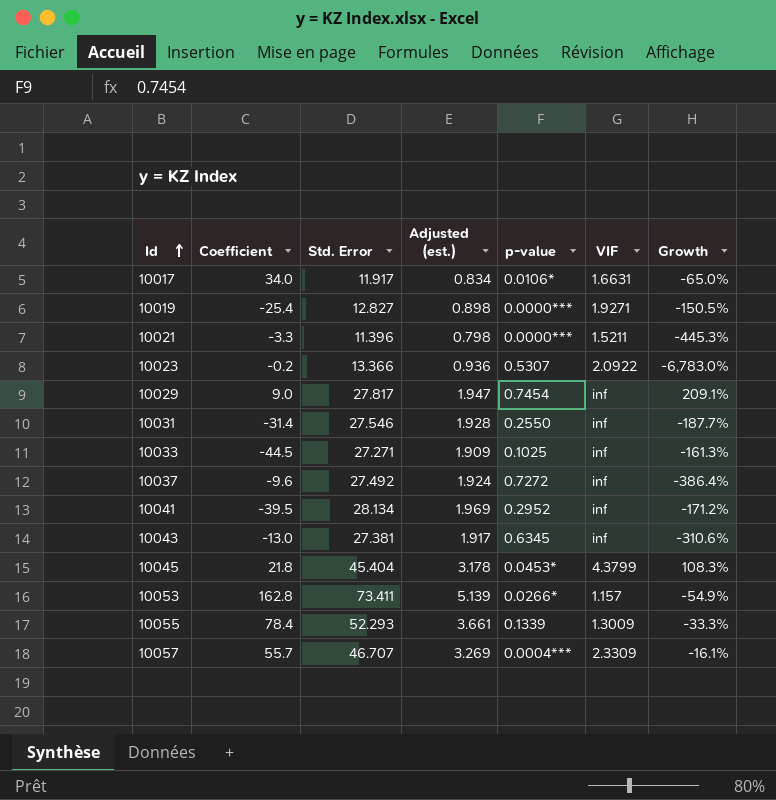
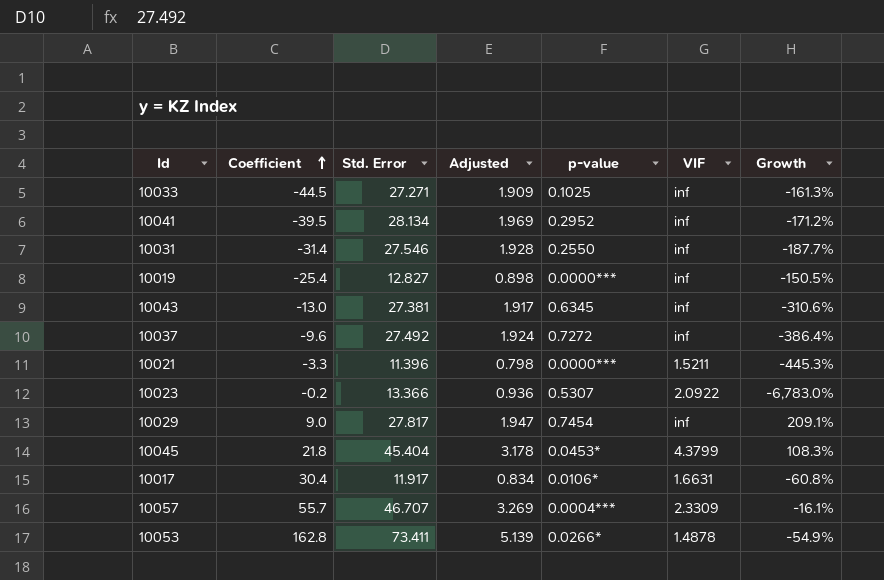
row order: Id ascending -> Coefficient ascending
column name: Adjusted (est.) -> Adjusted
row 10055: 78.4 | 52.293 | 3.661 | 0.1339 | 1.3009 | -33.3% -> none
10019 | VIF: 1.9271 -> inf
10017 | Coefficient: 34.0 -> 30.4
10017 | Growth: -65.0% -> -60.8%
10053 | VIF: 1.157 -> 1.4878

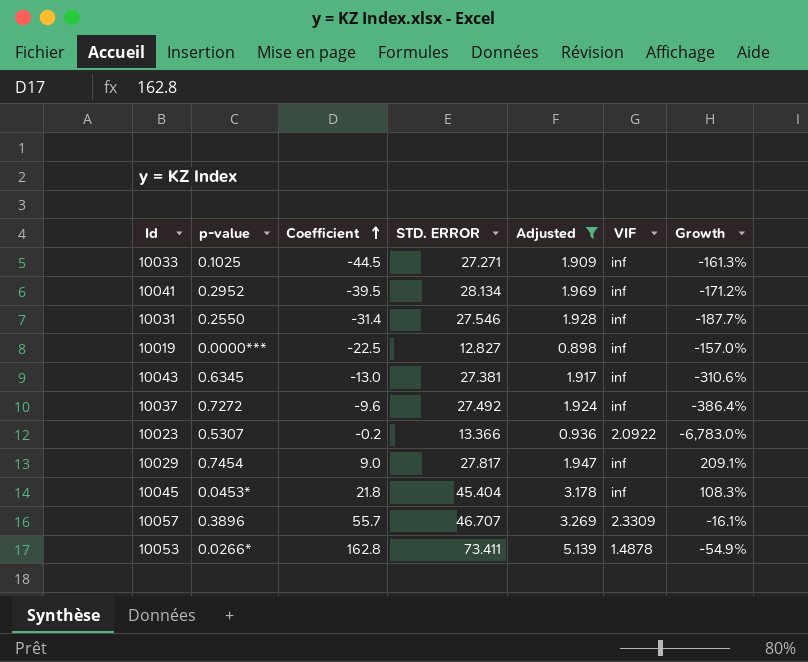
filter: none -> Adjusted >= 0.898
column p-value | position: 5 -> 2
column name: Std. Error -> STD. ERROR
10019 | Coefficient: -25.4 -> -22.5
10019 | Growth: -150.5% -> -157.0%
10045 | VIF: 4.3799 -> inf
10057 | p-value: 0.0004*** -> 0.3896

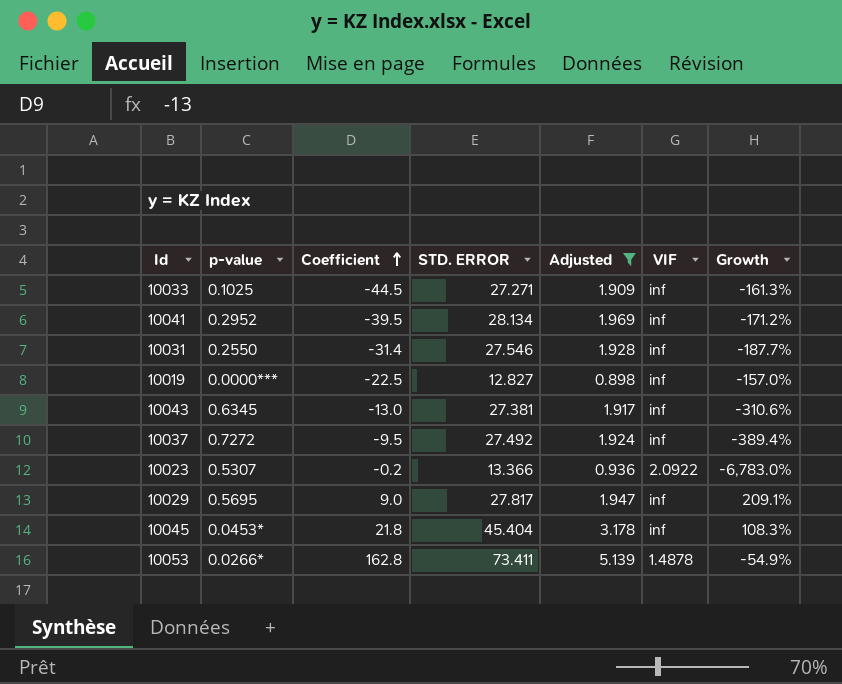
row 10057: 0.3896 | 55.7 | 46.707 | 3.269 | 2.3309 | -16.1% -> none
10037 | Coefficient: -9.6 -> -9.5
10037 | Growth: -386.4% -> -389.4%
10029 | p-value: 0.7454 -> 0.5695

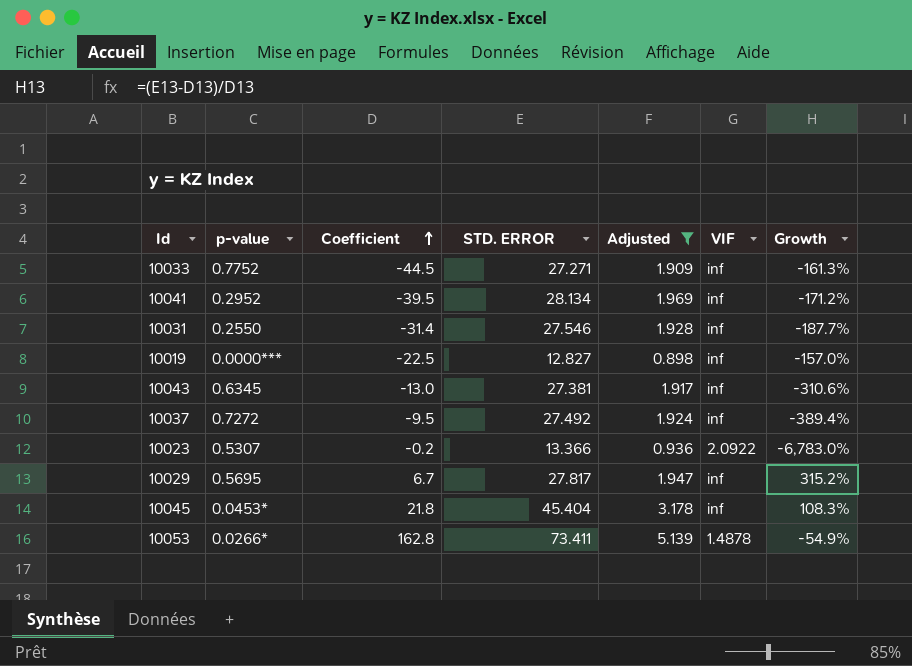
10033 | p-value: 0.1025 -> 0.7752
10029 | Coefficient: 9.0 -> 6.7
10029 | Growth: 209.1% -> 315.2%

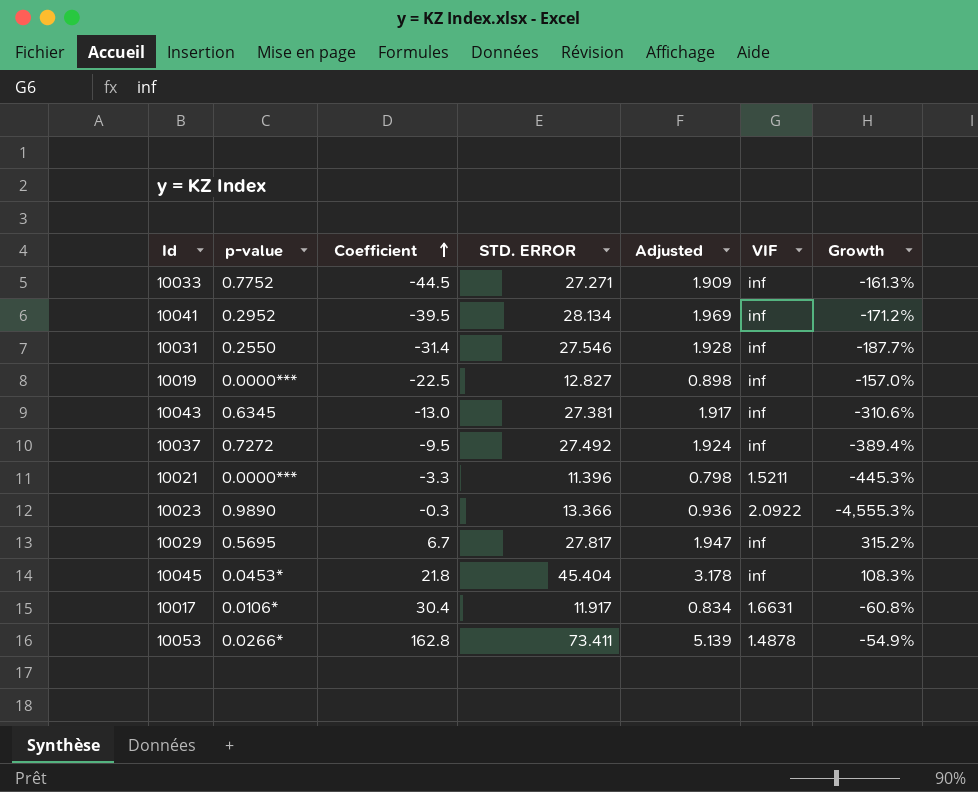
filter: Adjusted >= 0.898 -> none
10023 | p-value: 0.5307 -> 0.9890
10023 | Coefficient: -0.2 -> -0.3
10023 | Growth: -6,783.0% -> -4,555.3%

